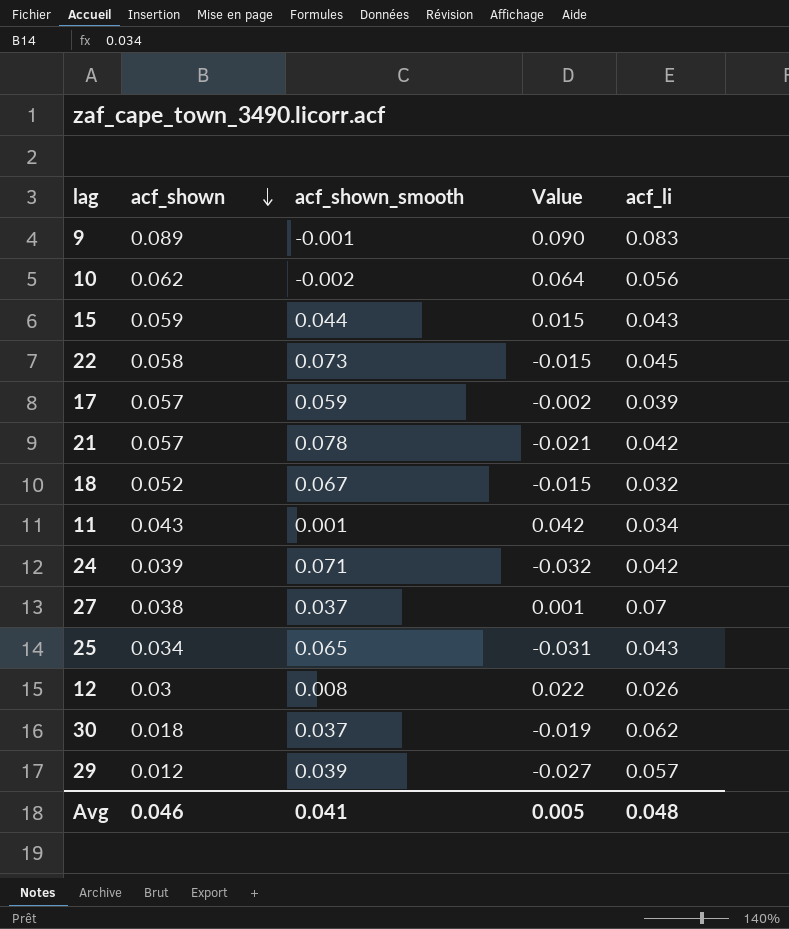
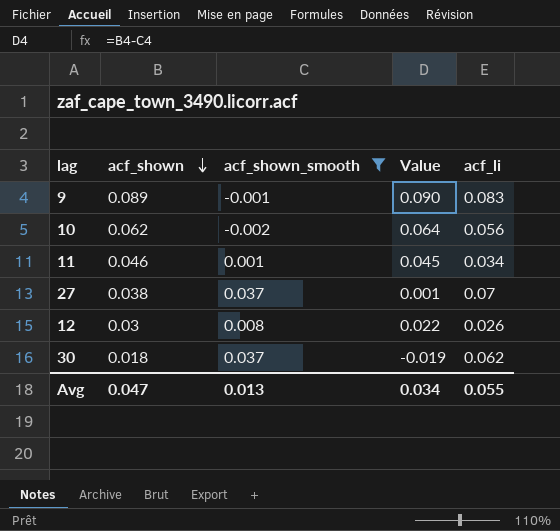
filter: none -> acf_shown_smooth <= 0.037
11 | acf_shown: 0.043 -> 0.046
11 | Value: 0.042 -> 0.045
Avg | acf_shown: 0.046 -> 0.047
Avg | acf_shown_smooth: 0.041 -> 0.013
Avg | Value: 0.005 -> 0.034
Avg | acf_li: 0.048 -> 0.055

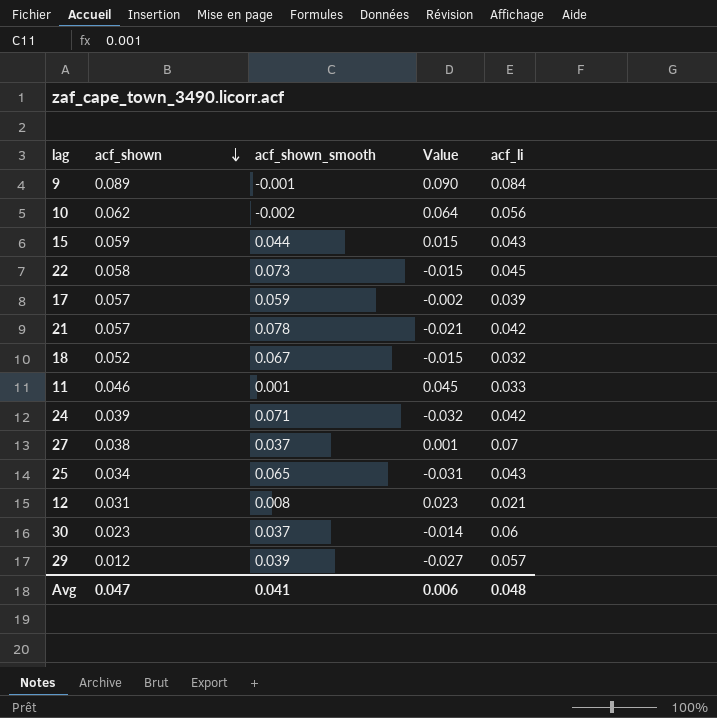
filter: acf_shown_smooth <= 0.037 -> none
9 | acf_li: 0.083 -> 0.084
11 | acf_li: 0.034 -> 0.033
12 | acf_shown: 0.03 -> 0.031
12 | Value: 0.022 -> 0.023
12 | acf_li: 0.026 -> 0.021
30 | acf_shown: 0.018 -> 0.023
30 | Value: -0.019 -> -0.014
30 | acf_li: 0.062 -> 0.06
Avg | acf_shown_smooth: 0.013 -> 0.041
Avg | Value: 0.034 -> 0.006
Avg | acf_li: 0.055 -> 0.048

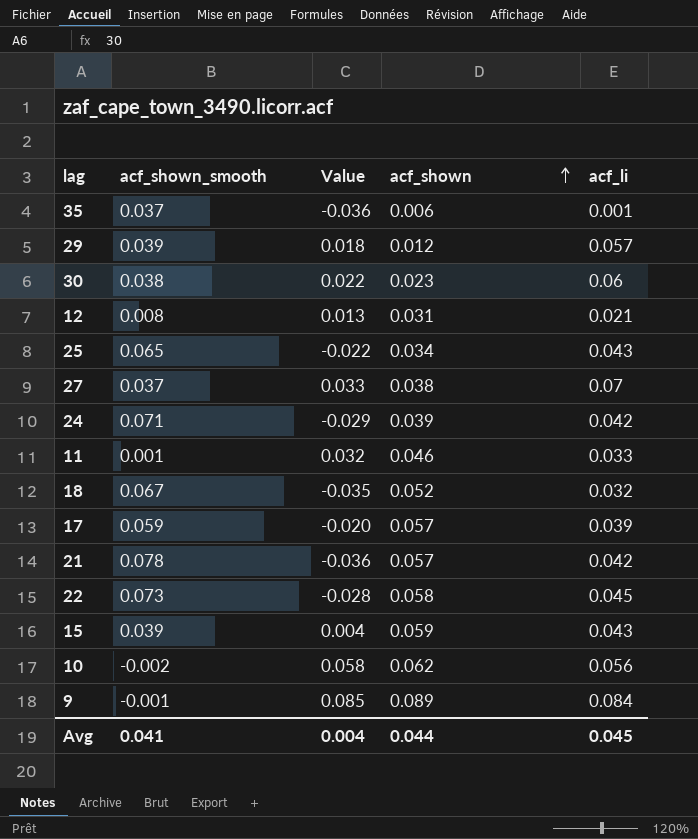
row order: acf_shown descending -> acf_shown ascending
column Value | formula: [acf_shown] - [acf_shown_smooth] -> [acf_li] - [acf_shown_smooth]
column acf_shown | position: 2 -> 4
row 35: none -> 0.037 | -0.036 | 0.006 | 0.001
30 | acf_shown_smooth: 0.037 -> 0.038
15 | acf_shown_smooth: 0.044 -> 0.039
Avg | Value: 0.006 -> 0.004
Avg | acf_shown: 0.047 -> 0.044
Avg | acf_li: 0.048 -> 0.045

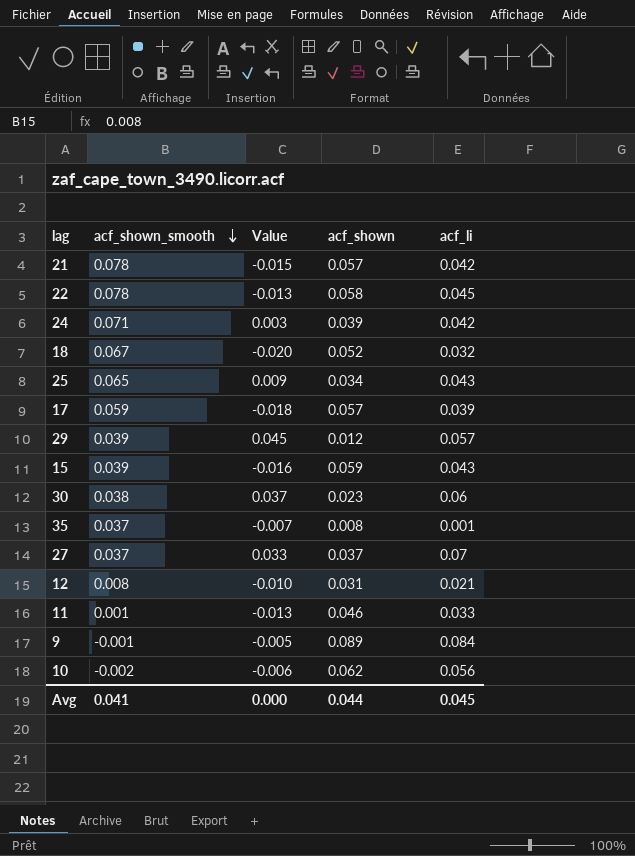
row order: acf_shown ascending -> acf_shown_smooth descending
column Value | formula: [acf_li] - [acf_shown_smooth] -> [acf_li] - [acf_shown]
22 | acf_shown_smooth: 0.073 -> 0.078
35 | acf_shown: 0.006 -> 0.008
27 | acf_shown: 0.038 -> 0.037
Avg | Value: 0.004 -> 0.000

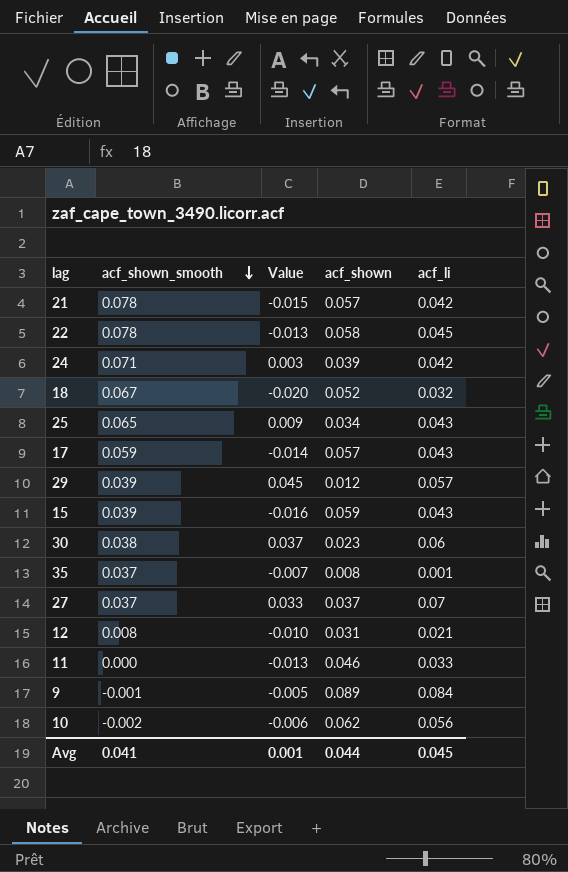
17 | Value: -0.018 -> -0.014
17 | acf_li: 0.039 -> 0.043
11 | acf_shown_smooth: 0.001 -> 0.000
Avg | Value: 0.000 -> 0.001

